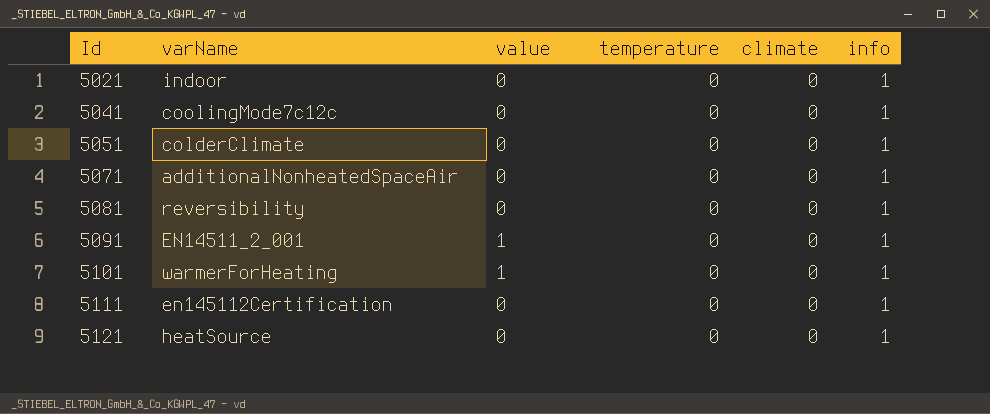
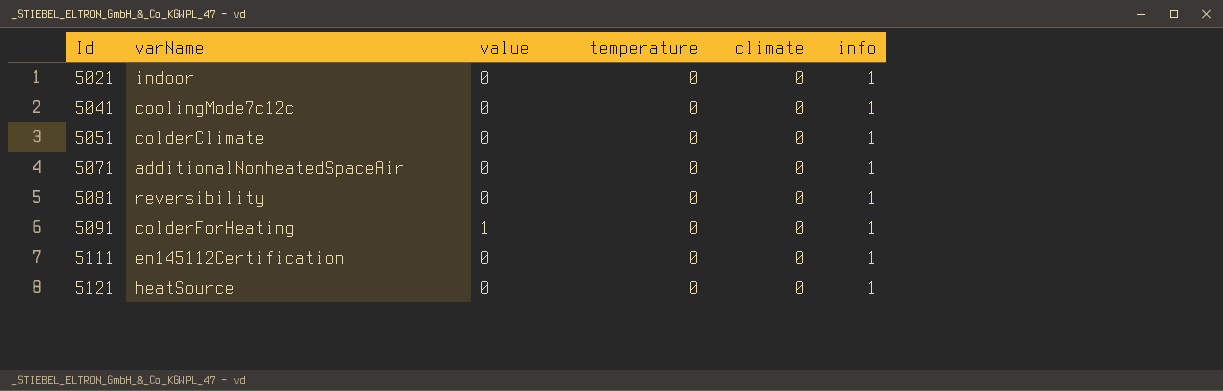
row 5101: warmerForHeating | 1 | 0 | 0 | 1 -> none
5091 | varName: EN14511_2_001 -> colderForHeating

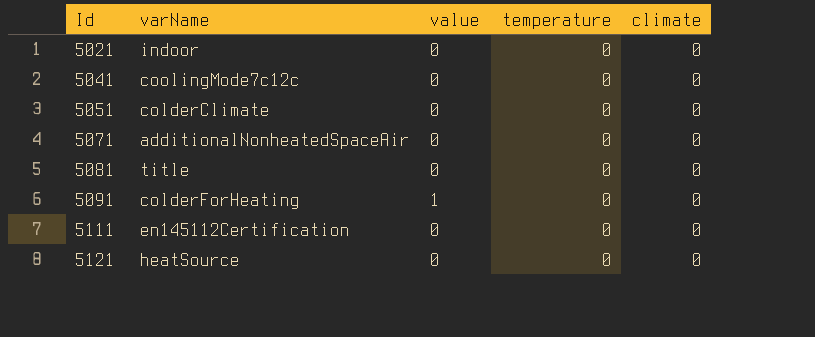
column info | position: 6 -> none
5081 | varName: reversibility -> title

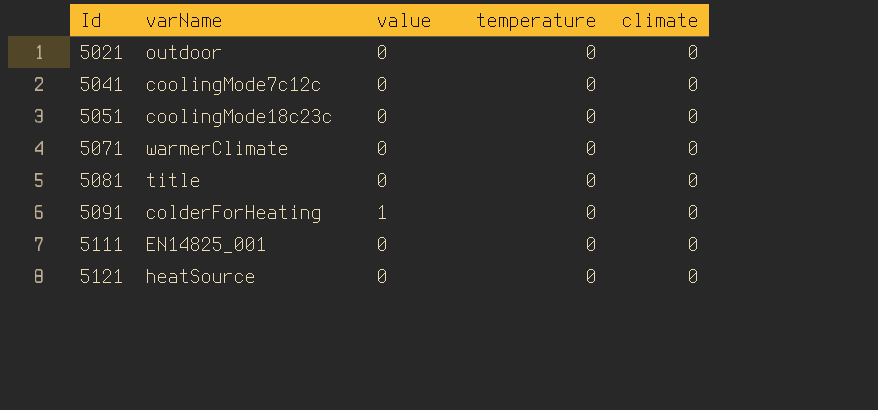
5021 | varName: indoor -> outdoor
5051 | varName: colderClimate -> coolingMode18c23c
5071 | varName: additionalNonheatedSpaceAir -> warmerClimate
5111 | varName: en145112Certification -> EN14825_001

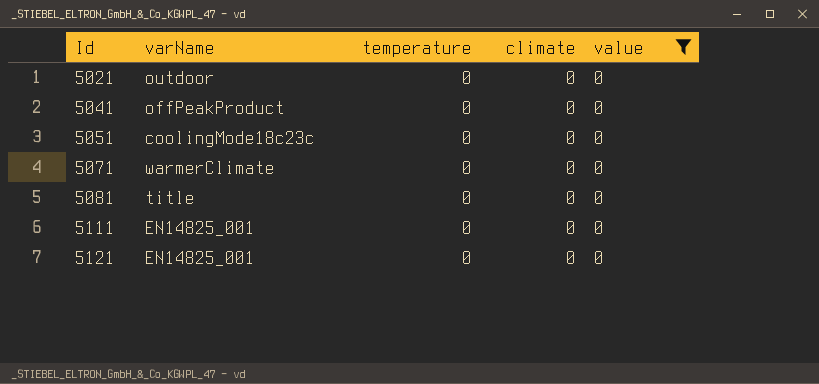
filter: none -> value = 0
column value | position: 3 -> 5
5041 | varName: coolingMode7c12c -> offPeakProduct
5121 | varName: heatSource -> EN14825_001

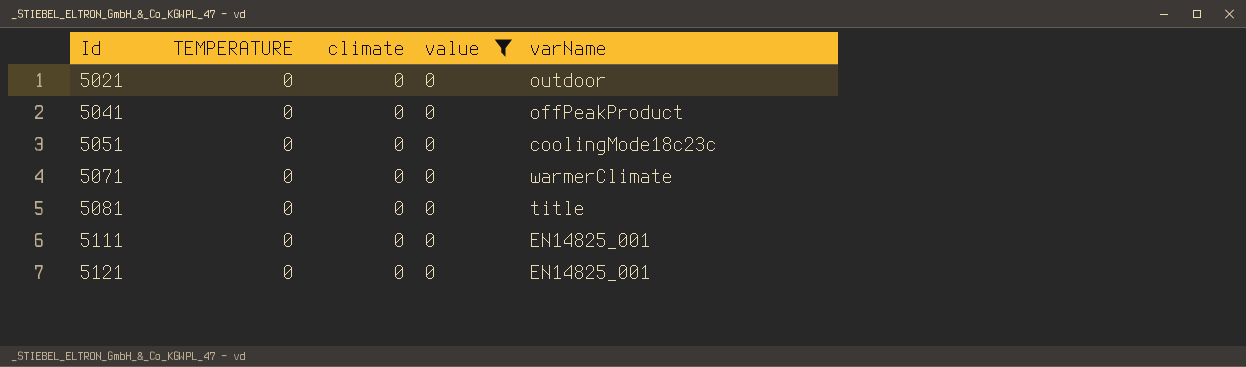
column name: temperature -> TEMPERATURE
column varName | position: 2 -> 5

